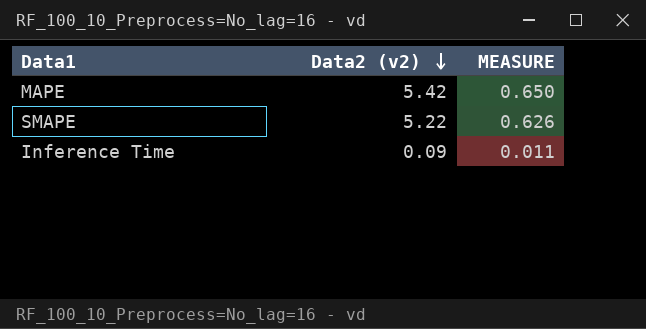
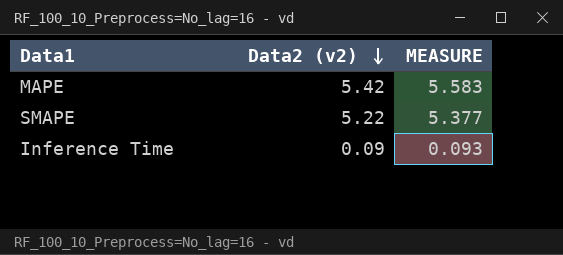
column MEASURE | formula: [Data2 (v2)] * 0.12 -> [Data2 (v2)] * 1.03

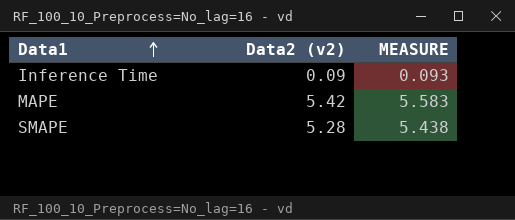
row order: Data2 (v2) descending -> Data1 ascending
SMAPE | Data2 (v2): 5.22 -> 5.28
SMAPE | MEASURE: 5.377 -> 5.438

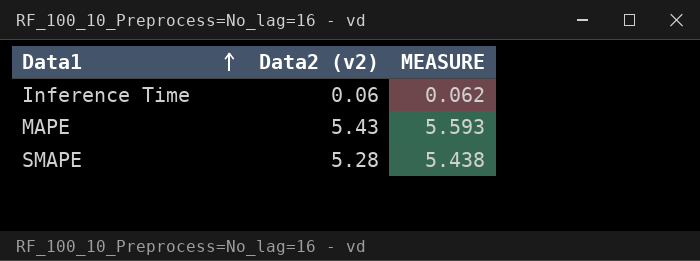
Inference Time | Data2 (v2): 0.09 -> 0.06
Inference Time | MEASURE: 0.093 -> 0.062
MAPE | Data2 (v2): 5.42 -> 5.43
MAPE | MEASURE: 5.583 -> 5.593

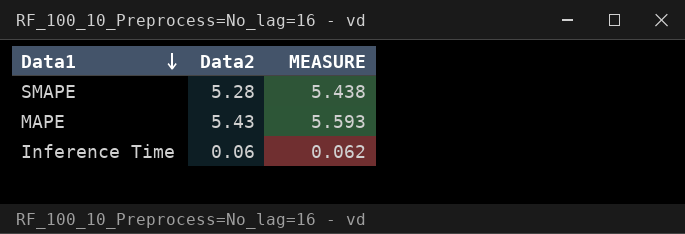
row order: Data1 ascending -> Data1 descending
column name: Data2 (v2) -> Data2

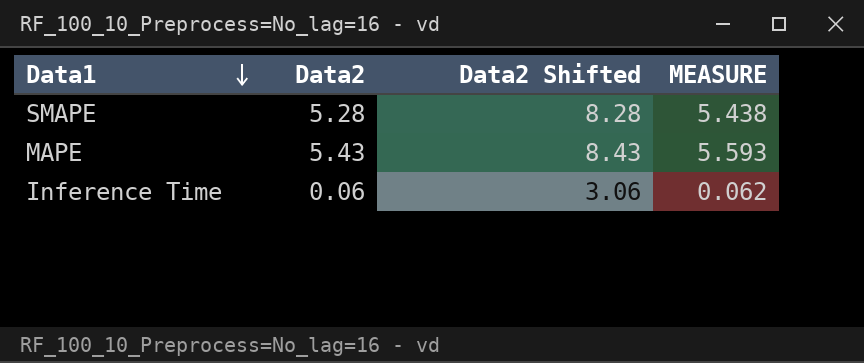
column Data2 Shifted | formula: none -> [Data2] + 3

